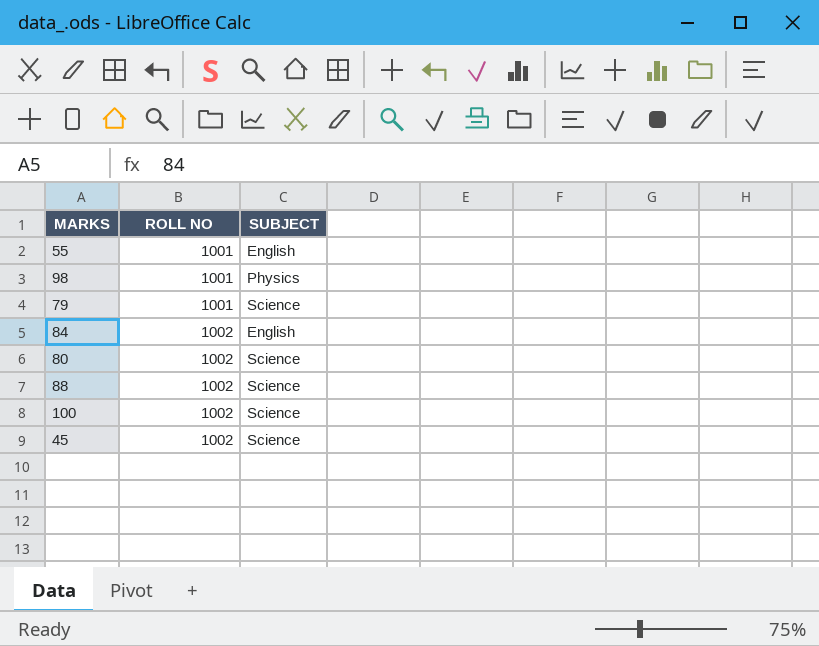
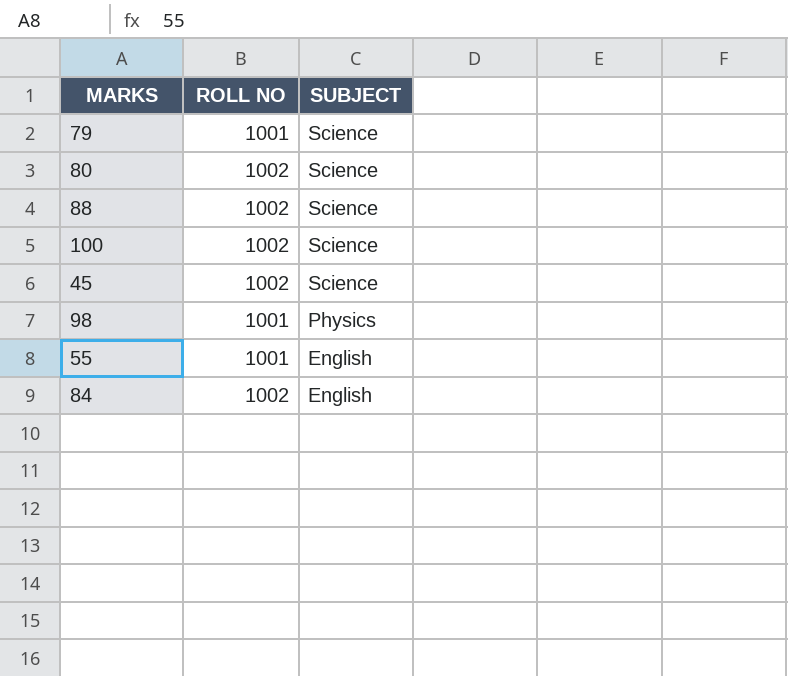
row order: ROLL NO ascending -> SUBJECT descending

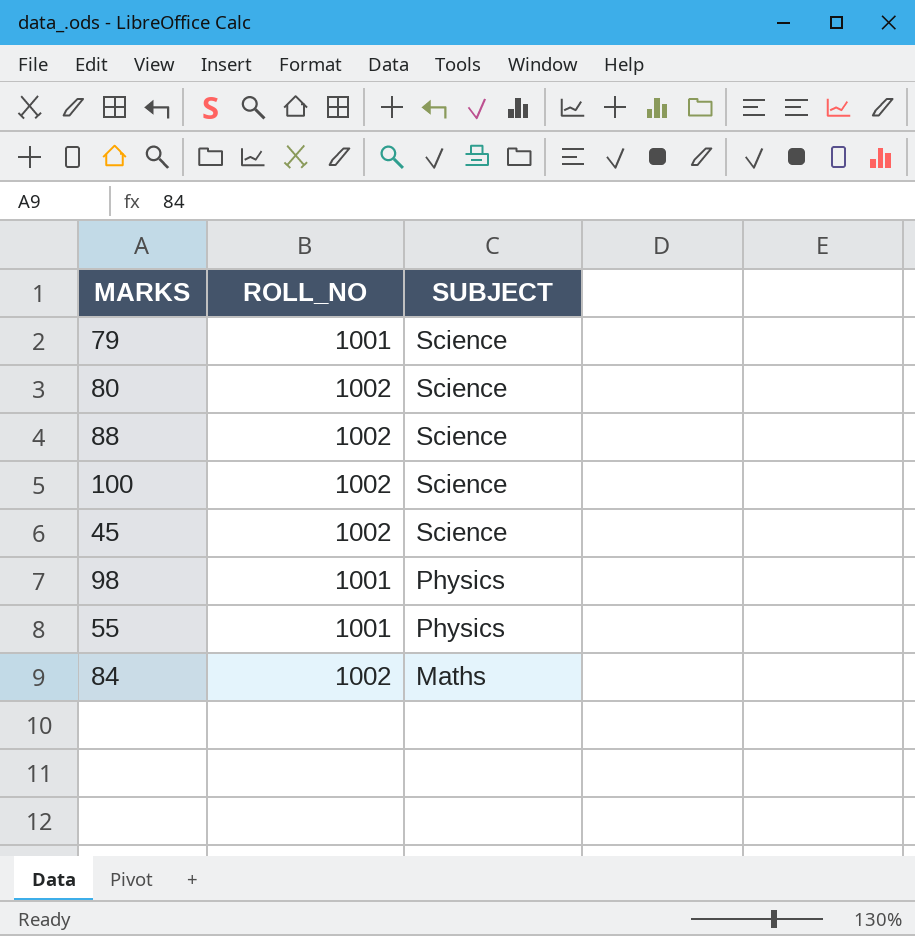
column name: ROLL NO -> ROLL_NO
55 | SUBJECT: English -> Physics
84 | SUBJECT: English -> Maths

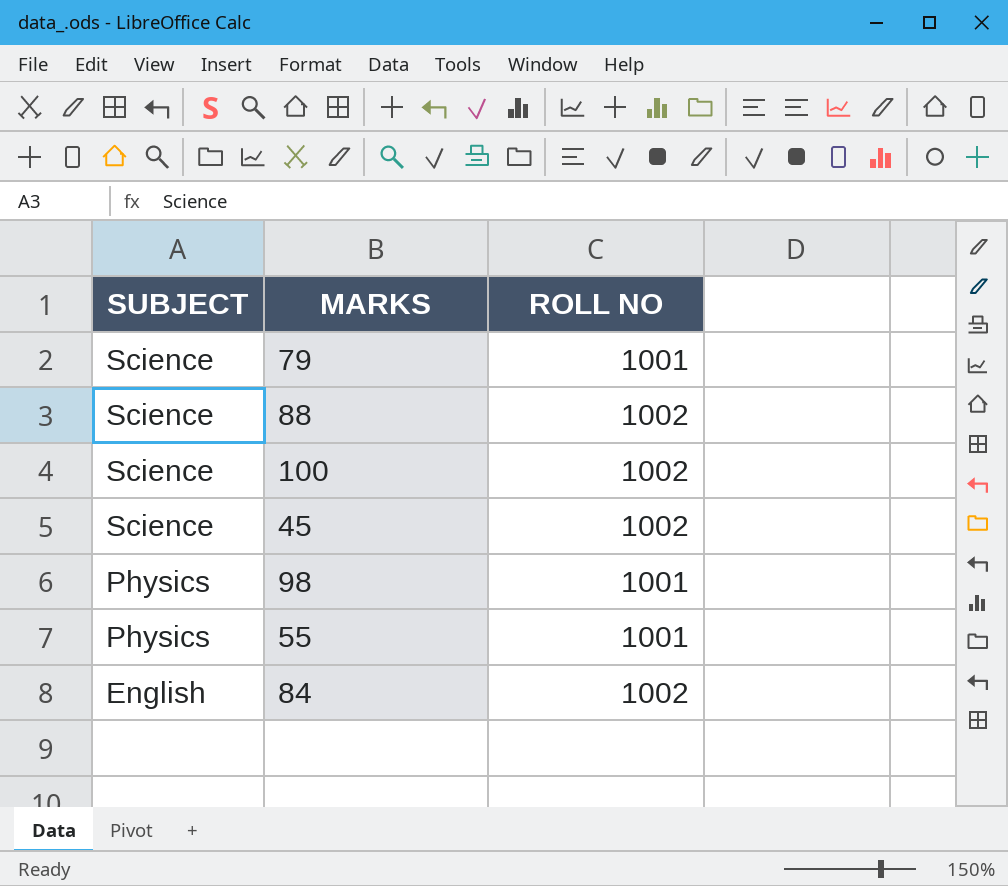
column SUBJECT | position: 3 -> 1
column name: ROLL_NO -> ROLL NO
row 80: 1002 | Science -> none
84 | SUBJECT: Maths -> English

